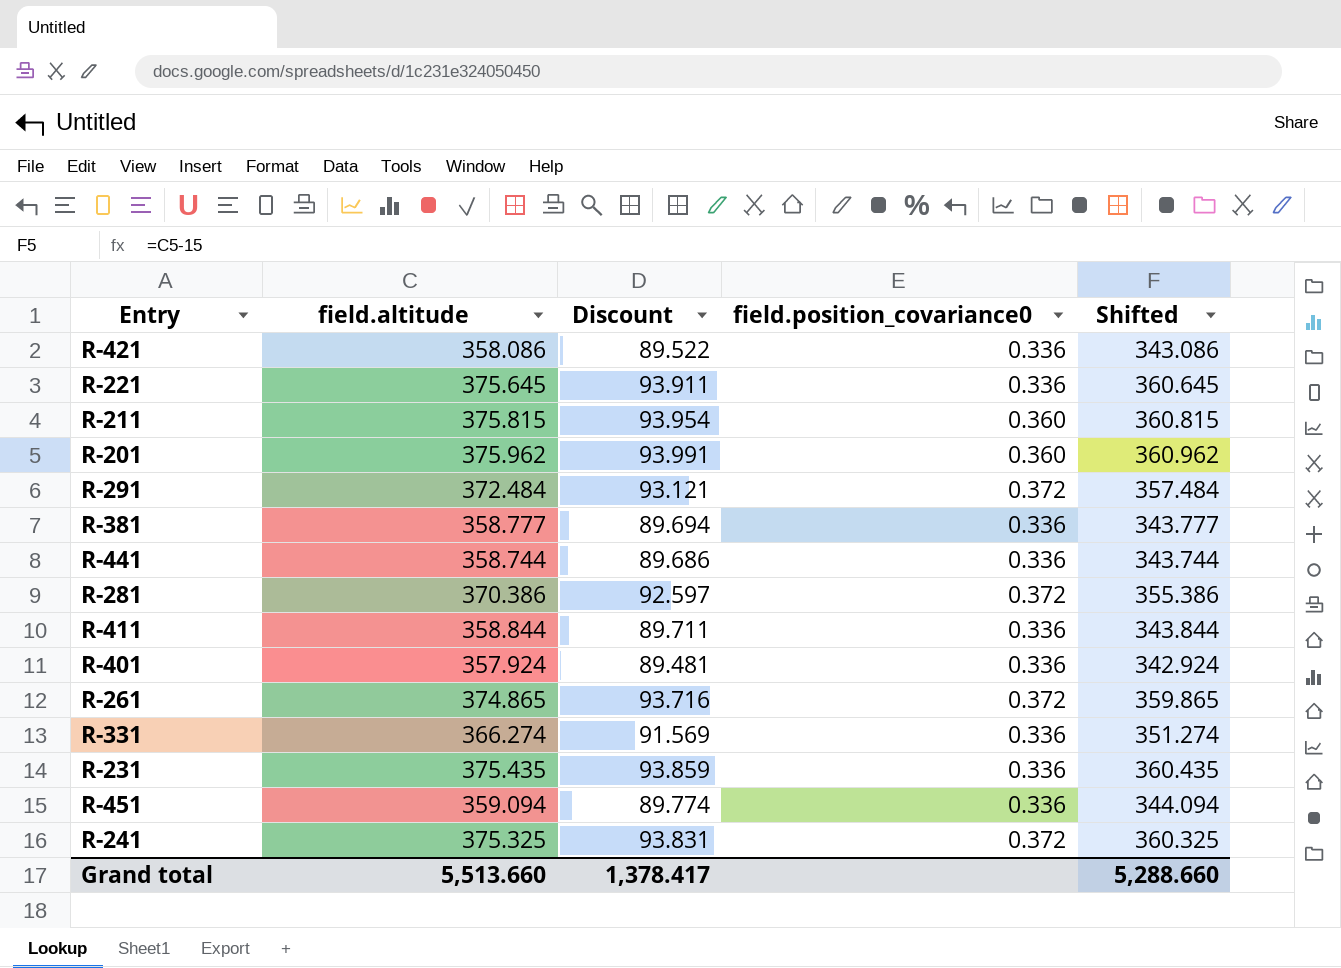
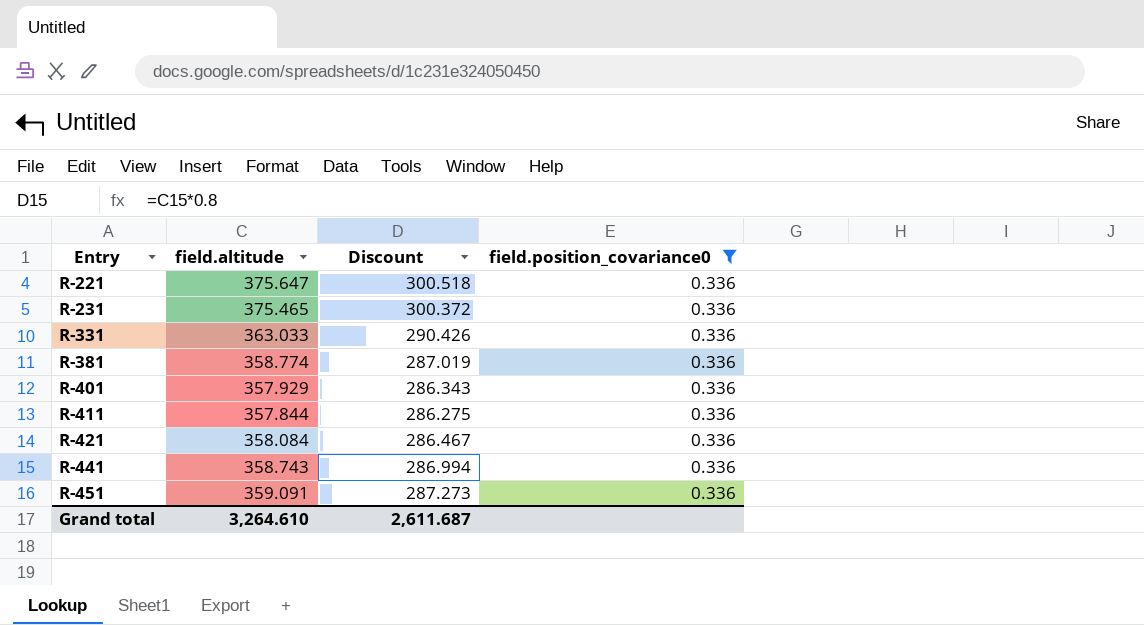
filter: none -> field.position_covariance0 = 0.336
row order: none -> Entry ascending
column Shifted | formula: [field.altitude] - 15 -> none
column Discount | formula: [field.altitude] * 0.25 -> [field.altitude] * 0.8
R-221 | field.altitude: 375.645 -> 375.647
R-231 | field.altitude: 375.435 -> 375.465
R-331 | field.altitude: 366.274 -> 363.033
R-381 | field.altitude: 358.777 -> 358.774
R-401 | field.altitude: 357.924 -> 357.929
R-411 | field.altitude: 358.844 -> 357.844
R-421 | field.altitude: 358.086 -> 358.084
R-441 | field.altitude: 358.744 -> 358.743
R-451 | field.altitude: 359.094 -> 359.091
Grand total | field.altitude: 5,513.660 -> 3,264.610
Grand total | Discount: 1,378.417 -> 2,611.687

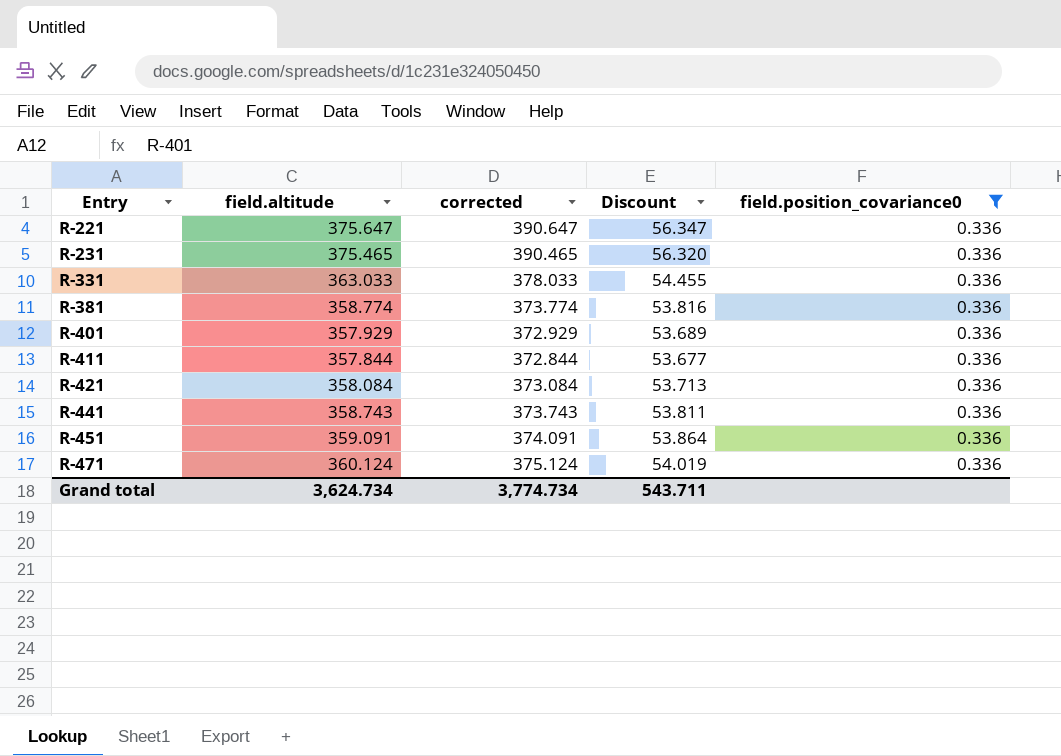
column corrected | formula: none -> [field.altitude] + 15
column Discount | formula: [field.altitude] * 0.8 -> [field.altitude] * 0.15
row R-471: none -> 360.124 | 375.124 | 54.019 | 0.336
Grand total | field.altitude: 3,264.610 -> 3,624.734
Grand total | Discount: 2,611.687 -> 543.711

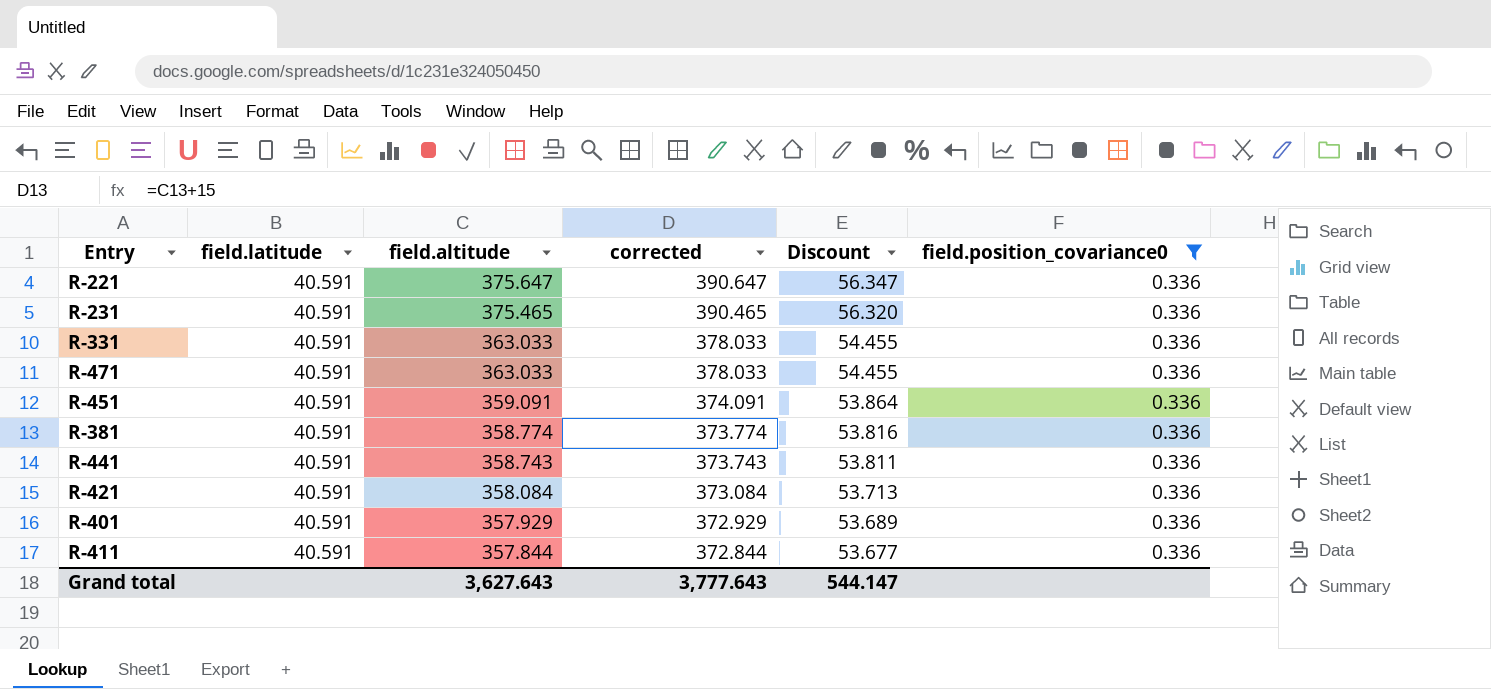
row order: Entry ascending -> field.altitude descending
column field.latitude | position: none -> 2
R-471 | field.altitude: 360.124 -> 363.033
R-471 | corrected: 375.124 -> 378.033
R-471 | Discount: 54.019 -> 54.455
Grand total | field.altitude: 3,624.734 -> 3,627.643
Grand total | corrected: 3,774.734 -> 3,777.643
Grand total | Discount: 543.711 -> 544.147

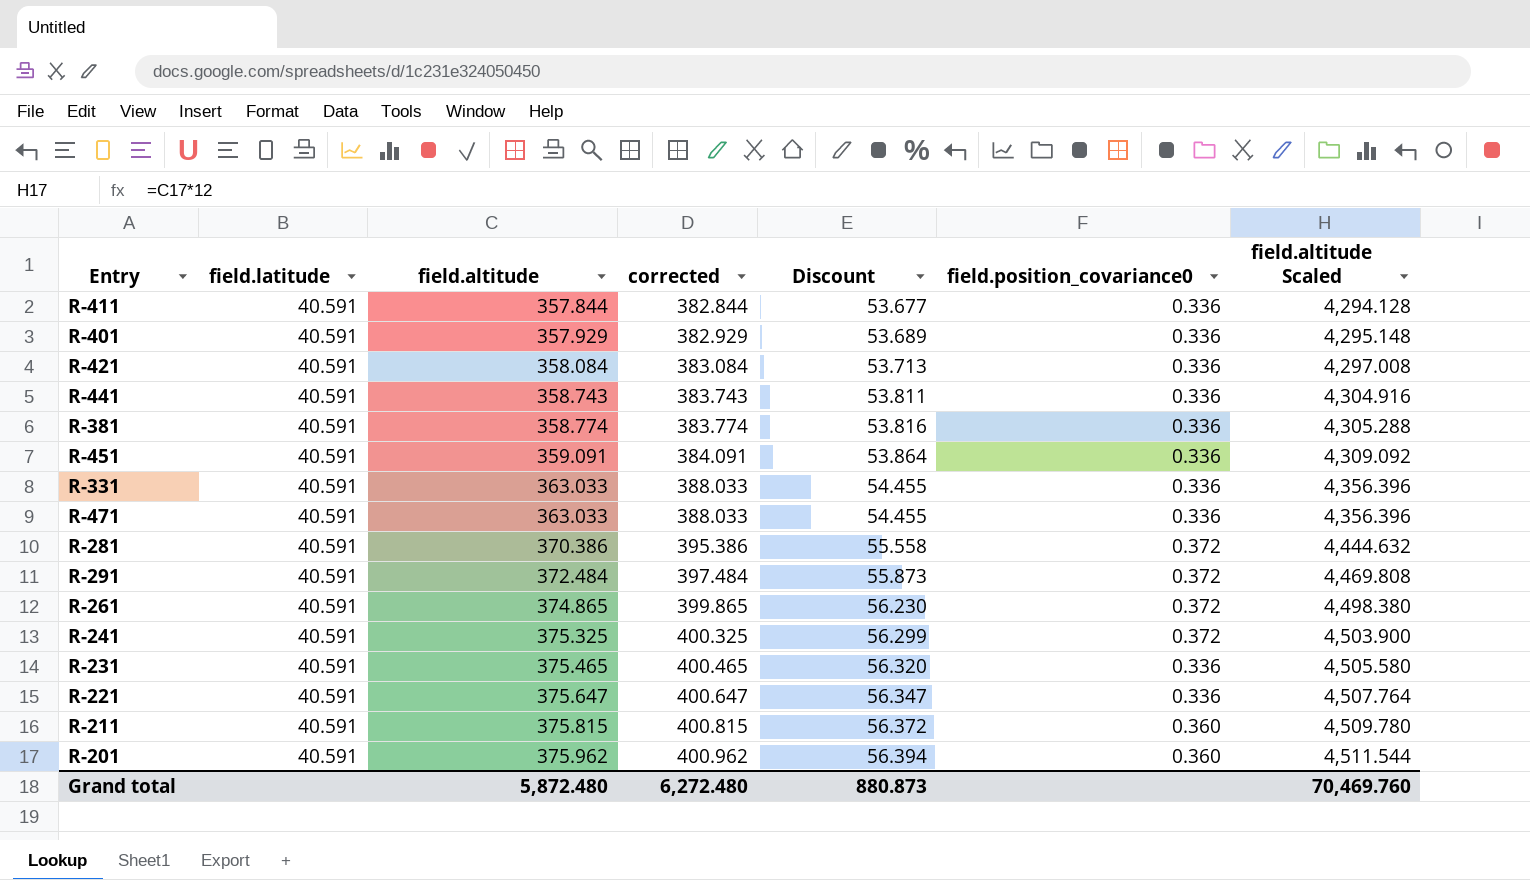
filter: field.position_covariance0 = 0.336 -> none
row order: field.altitude descending -> field.altitude ascending
column corrected | formula: [field.altitude] + 15 -> [field.altitude] + 25
column field.altitude Scaled | formula: none -> [field.altitude] * 12
Grand total | field.altitude: 3,627.643 -> 5,872.480
Grand total | corrected: 3,777.643 -> 6,272.480
Grand total | Discount: 544.147 -> 880.873

